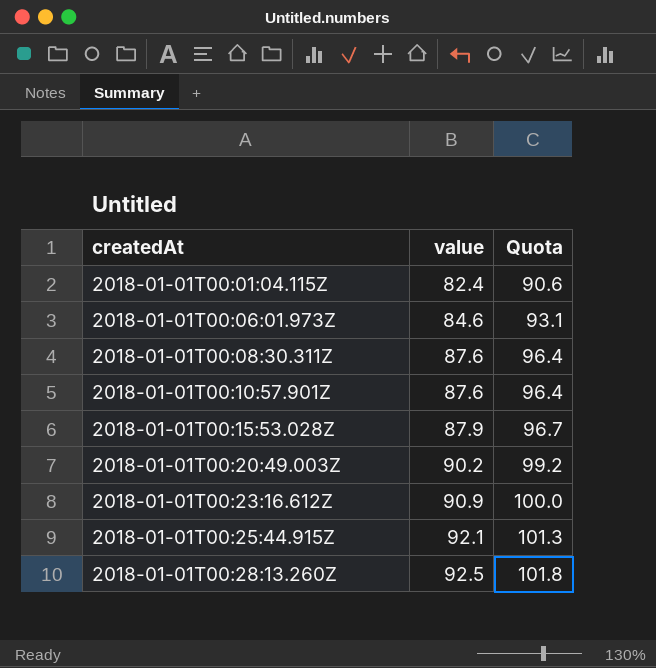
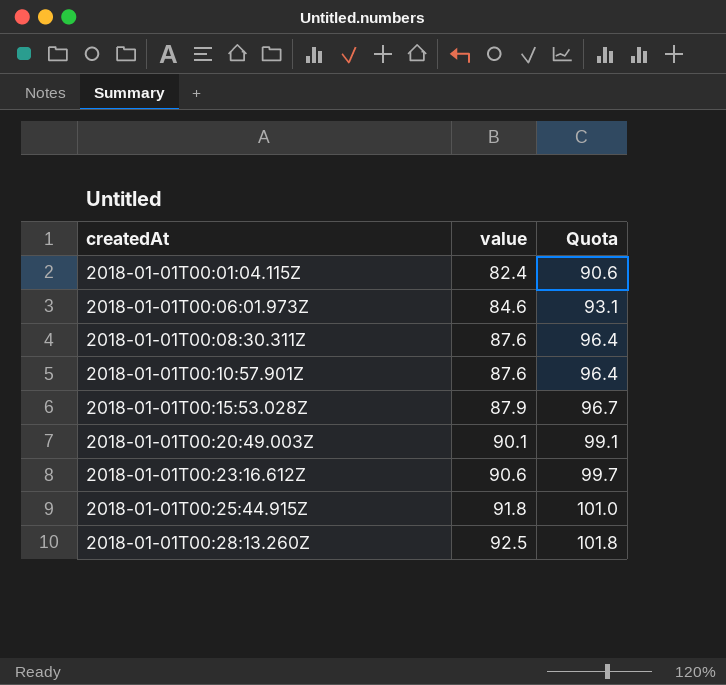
2018-01-01T00:20:49.003Z | value: 90.2 -> 90.1
2018-01-01T00:20:49.003Z | Quota: 99.2 -> 99.1
2018-01-01T00:23:16.612Z | value: 90.9 -> 90.6
2018-01-01T00:23:16.612Z | Quota: 100.0 -> 99.7
2018-01-01T00:25:44.915Z | value: 92.1 -> 91.8
2018-01-01T00:25:44.915Z | Quota: 101.3 -> 101.0

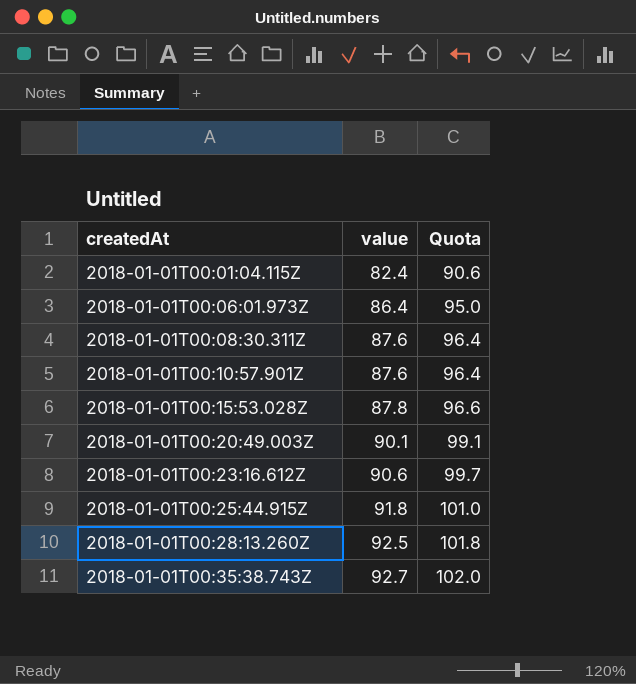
2018-01-01T00:06:01.973Z | value: 84.6 -> 86.4
2018-01-01T00:06:01.973Z | Quota: 93.1 -> 95.0
2018-01-01T00:15:53.028Z | value: 87.9 -> 87.8
2018-01-01T00:15:53.028Z | Quota: 96.7 -> 96.6
row 2018-01-01T00:35:38.743Z: none -> 92.7 | 102.0

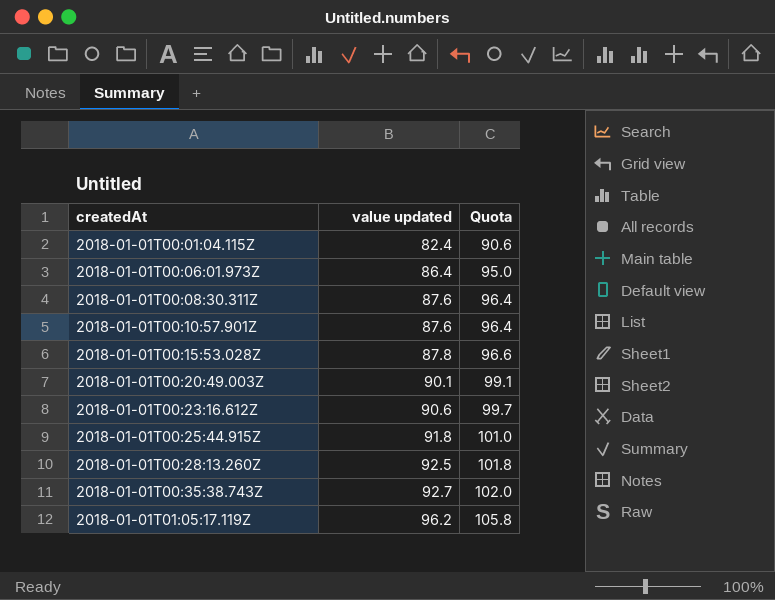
column name: value -> value updated
row 2018-01-01T01:05:17.119Z: none -> 96.2 | 105.8

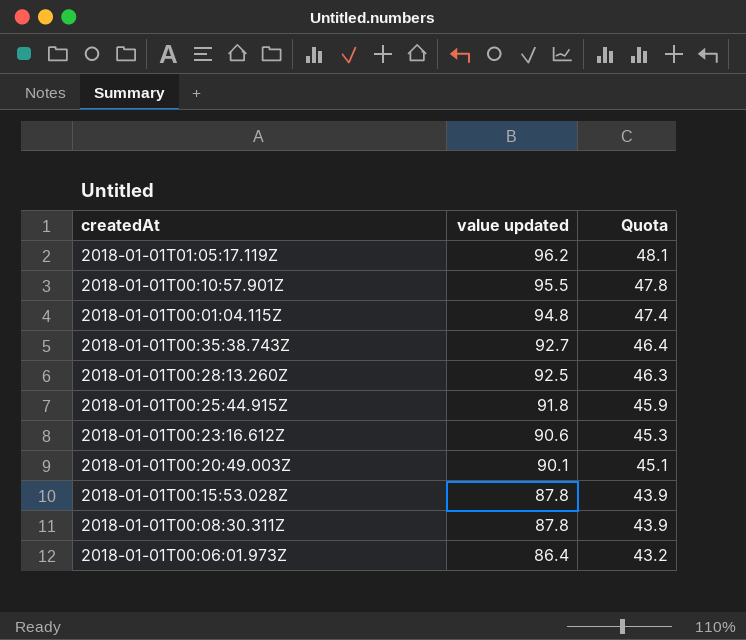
row order: createdAt ascending -> value updated descending
column Quota | formula: [value updated] * 1.1 -> [value updated] * 0.5
2018-01-01T00:10:57.901Z | value updated: 87.6 -> 95.5
2018-01-01T00:01:04.115Z | value updated: 82.4 -> 94.8
2018-01-01T00:08:30.311Z | value updated: 87.6 -> 87.8

